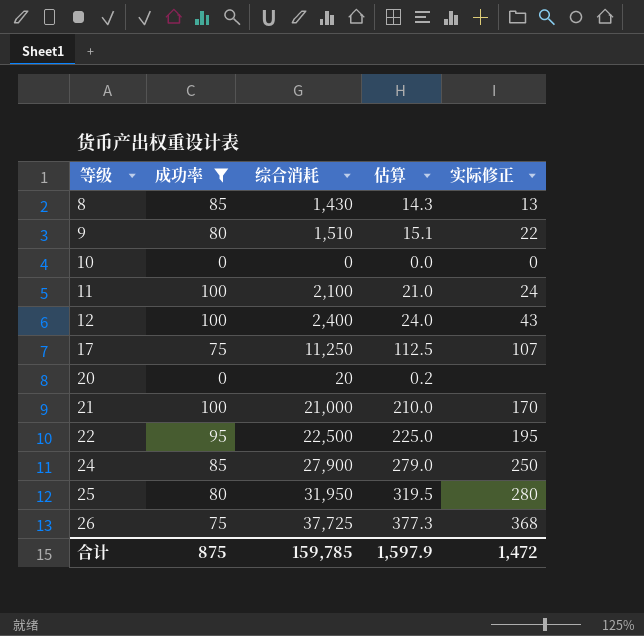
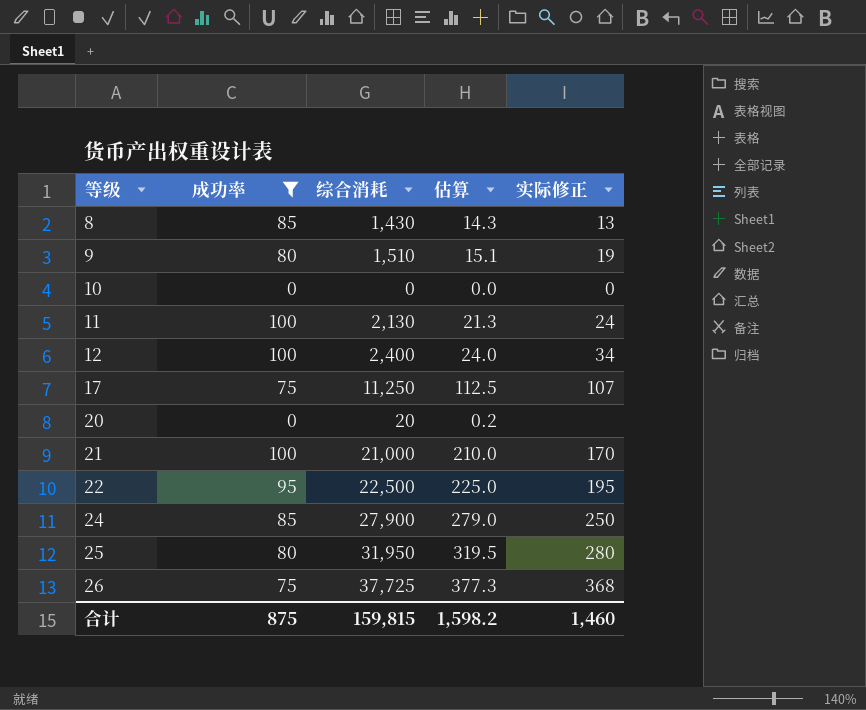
9 | 实际修正: 22 -> 19
11 | 综合消耗: 2,100 -> 2,130
11 | 估算: 21.0 -> 21.3
12 | 实际修正: 43 -> 34
合计 | 综合消耗: 159,785 -> 159,815
合计 | 估算: 1,597.9 -> 1,598.2
合计 | 实际修正: 1,472 -> 1,460

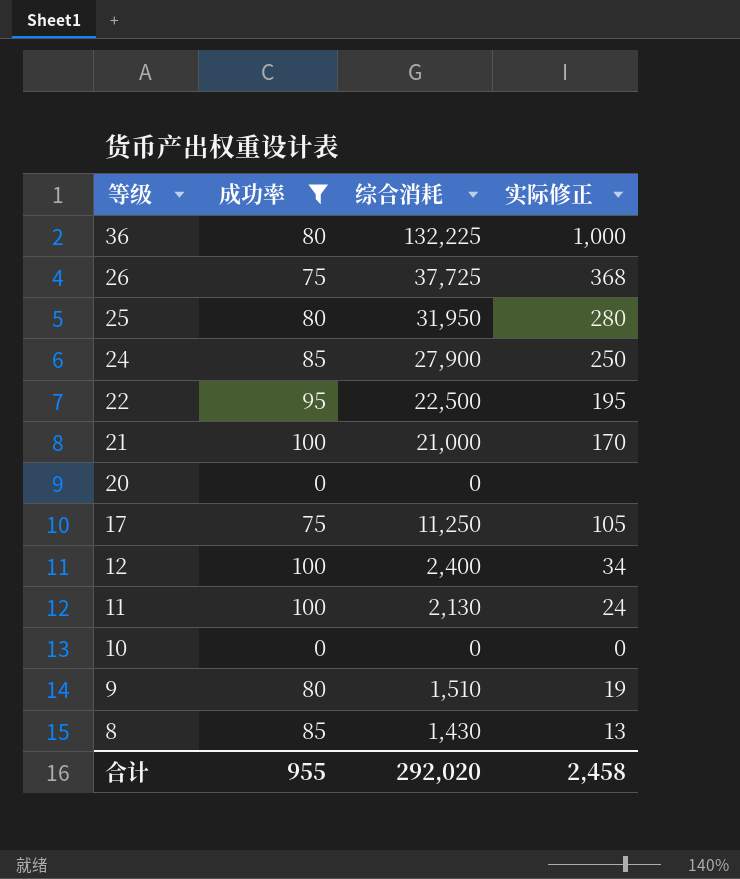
row order: 等级 ascending -> 等级 descending
column 估算 | formula: [综合消耗] * 0.01 -> none
row 36: none -> 80 | 132,225 | 1,000
20 | 综合消耗: 20 -> 0
17 | 实际修正: 107 -> 105
合计 | 成功率: 875 -> 955
合计 | 综合消耗: 159,815 -> 292,020
合计 | 实际修正: 1,460 -> 2,458

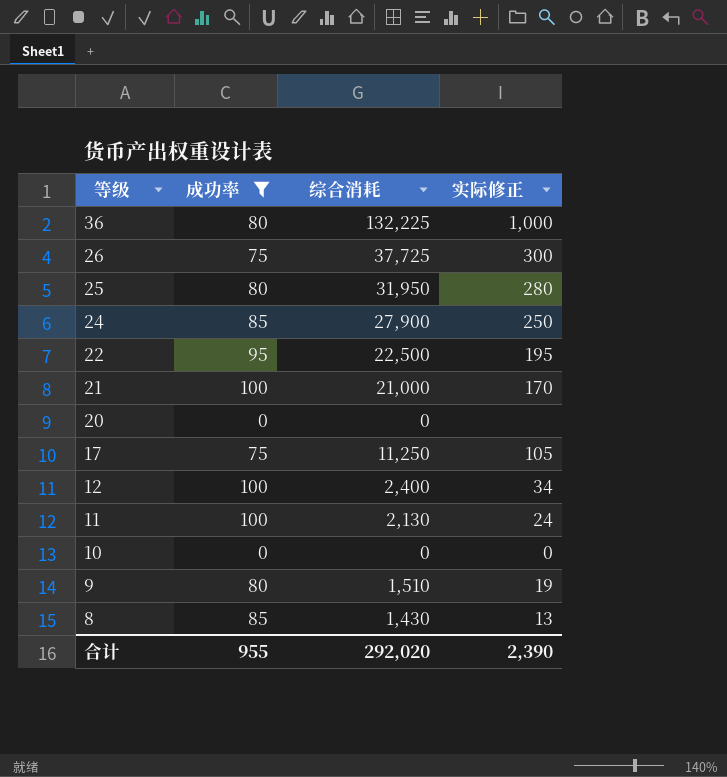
26 | 实际修正: 368 -> 300
合计 | 实际修正: 2,458 -> 2,390

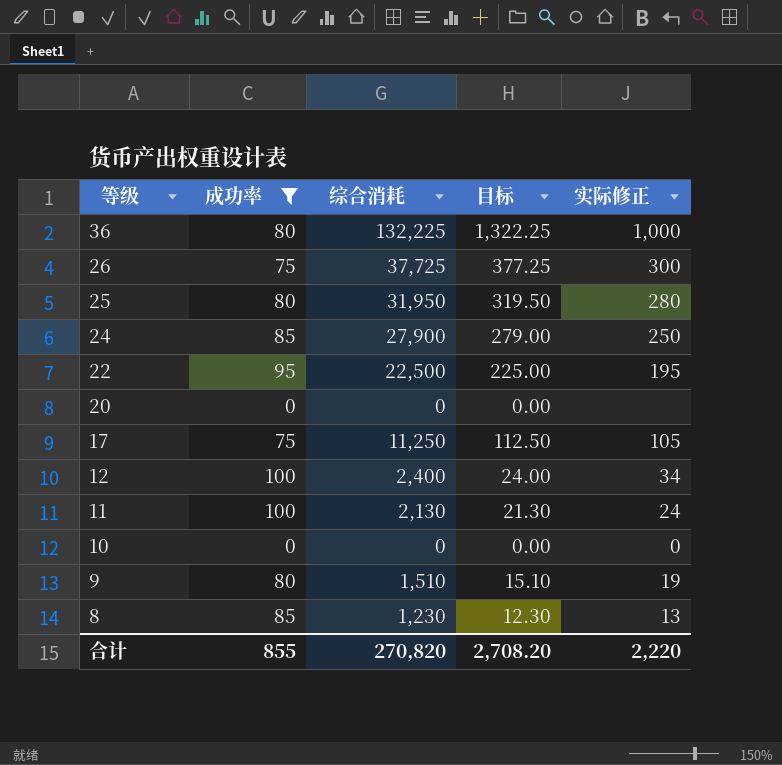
column 目标 | formula: none -> [综合消耗] * 0.01
row 21: 100 | 21,000 | 170 -> none
8 | 综合消耗: 1,430 -> 1,230
合计 | 成功率: 955 -> 855
合计 | 综合消耗: 292,020 -> 270,820
合计 | 实际修正: 2,390 -> 2,220

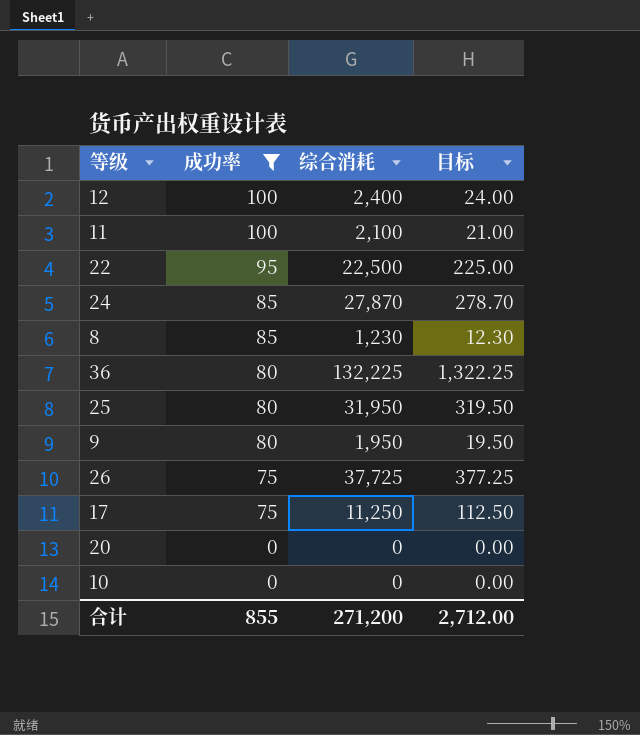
row order: 等级 descending -> 成功率 descending
column 实际修正 | position: 5 -> none
11 | 综合消耗: 2,130 -> 2,100
11 | 目标: 21.30 -> 21.00
24 | 综合消耗: 27,900 -> 27,870
24 | 目标: 279.00 -> 278.70
9 | 综合消耗: 1,510 -> 1,950
9 | 目标: 15.10 -> 19.50
合计 | 综合消耗: 270,820 -> 271,200
合计 | 目标: 2,708.20 -> 2,712.00

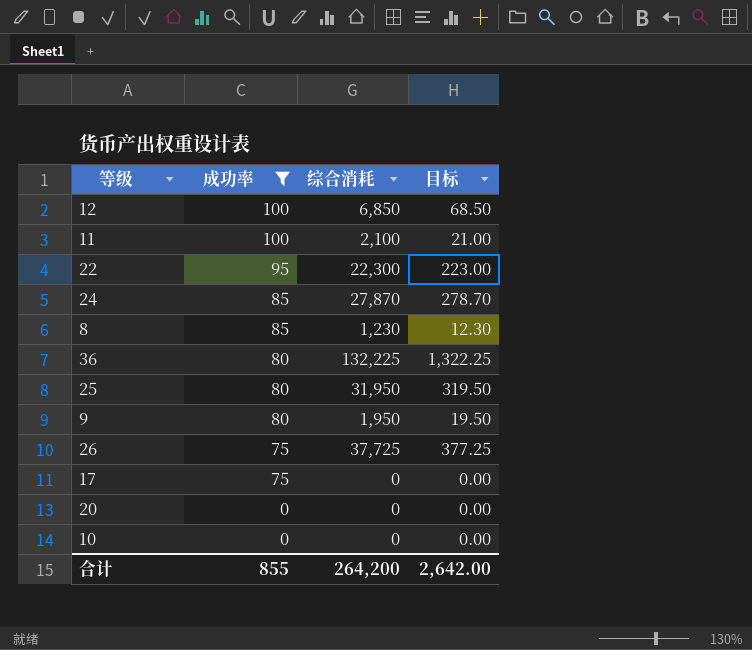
12 | 综合消耗: 2,400 -> 6,850
12 | 目标: 24.00 -> 68.50
22 | 综合消耗: 22,500 -> 22,300
22 | 目标: 225.00 -> 223.00
17 | 综合消耗: 11,250 -> 0
17 | 目标: 112.50 -> 0.00
合计 | 综合消耗: 271,200 -> 264,200
合计 | 目标: 2,712.00 -> 2,642.00

